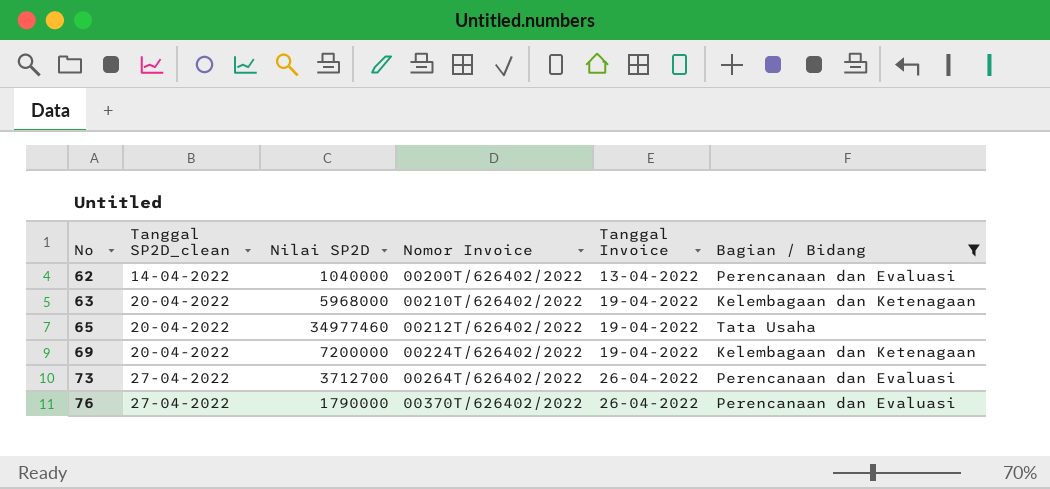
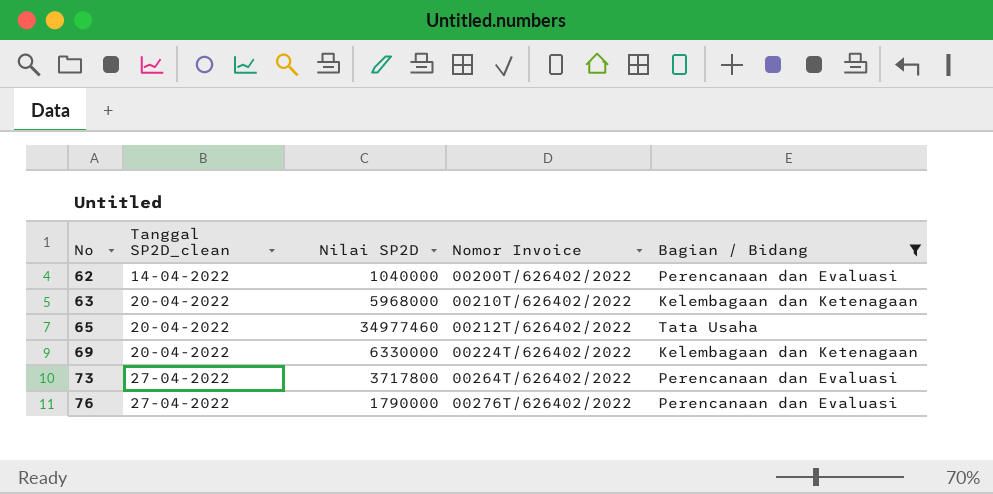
column Tanggal Invoice | position: 5 -> none
69 | Nilai SP2D: 7200000 -> 6330000
73 | Nilai SP2D: 3712700 -> 3717800
76 | Nomor Invoice: 00370T/626402/2022 -> 00276T/626402/2022

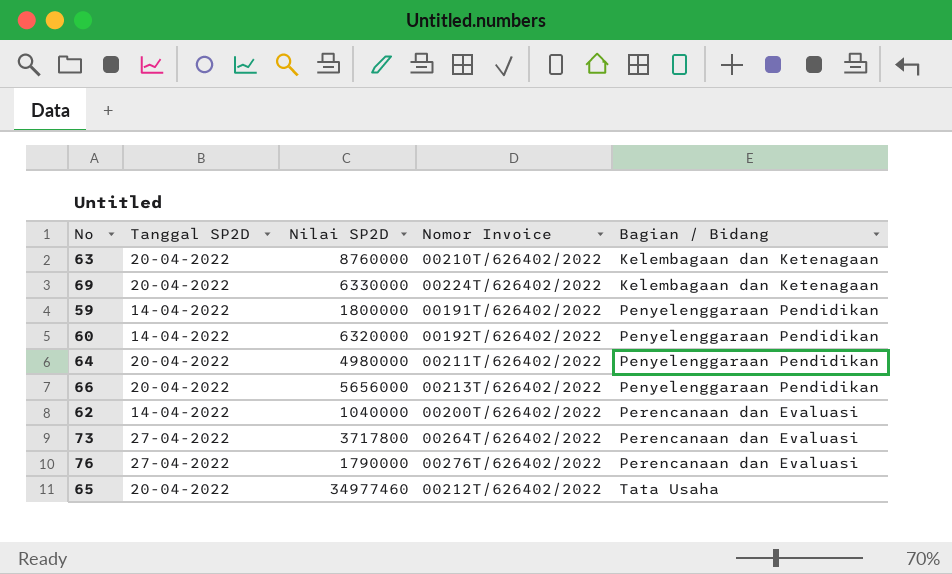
filter: Bagian / Bidang != Penyelenggaraan Pendidikan -> none
row order: No ascending -> Bagian / Bidang ascending
column name: Tanggal SP2D_clean -> Tanggal SP2D
63 | Nilai SP2D: 5968000 -> 8760000

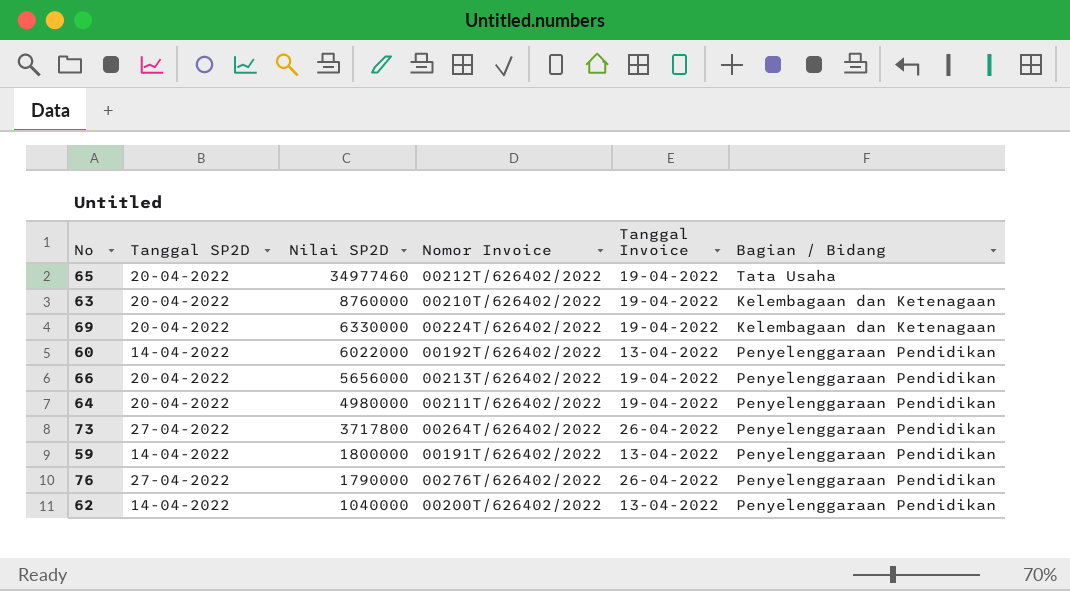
row order: Bagian / Bidang ascending -> Nilai SP2D descending
column Tanggal Invoice | position: none -> 5
60 | Nilai SP2D: 6320000 -> 6022000
73 | Bagian / Bidang: Perencanaan dan Evaluasi -> Penyelenggaraan Pendidikan
76 | Bagian / Bidang: Perencanaan dan Evaluasi -> Penyelenggaraan Pendidikan
62 | Bagian / Bidang: Perencanaan dan Evaluasi -> Penyelenggaraan Pendidikan

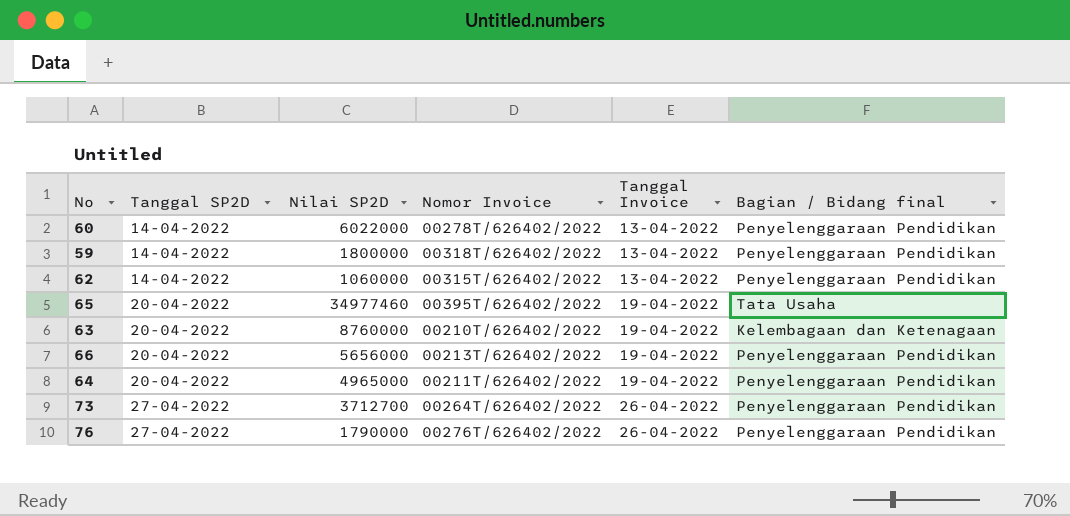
row order: Nilai SP2D descending -> Tanggal SP2D ascending
column name: Bagian / Bidang -> Bagian / Bidang final
row 69: 20-04-2022 | 6330000 | 00224T/626402/2022 | 19-04-2022 | Kelembagaan dan Ketenagaan -> none
60 | Nomor Invoice: 00192T/626402/2022 -> 00278T/626402/2022
59 | Nomor Invoice: 00191T/626402/2022 -> 00318T/626402/2022
62 | Nilai SP2D: 1040000 -> 1060000
62 | Nomor Invoice: 00200T/626402/2022 -> 00315T/626402/2022
65 | Nomor Invoice: 00212T/626402/2022 -> 00395T/626402/2022
64 | Nilai SP2D: 4980000 -> 4965000
73 | Nilai SP2D: 3717800 -> 3712700

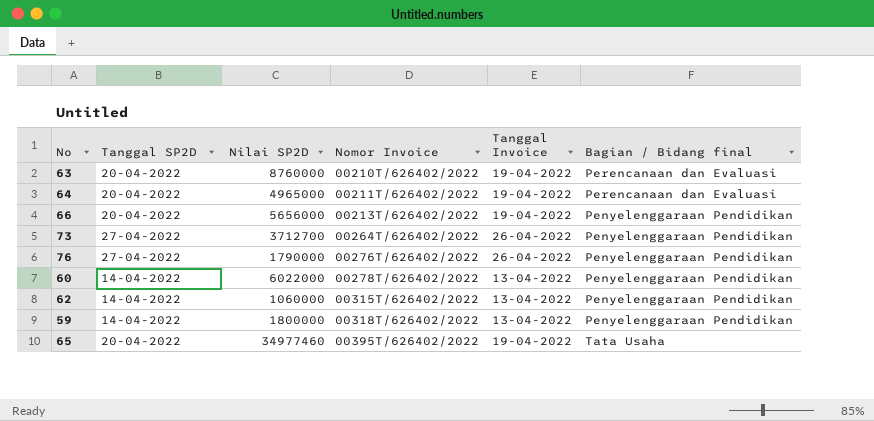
row order: Tanggal SP2D ascending -> Nomor Invoice ascending
63 | Bagian / Bidang final: Kelembagaan dan Ketenagaan -> Perencanaan dan Evaluasi
64 | Bagian / Bidang final: Penyelenggaraan Pendidikan -> Perencanaan dan Evaluasi

